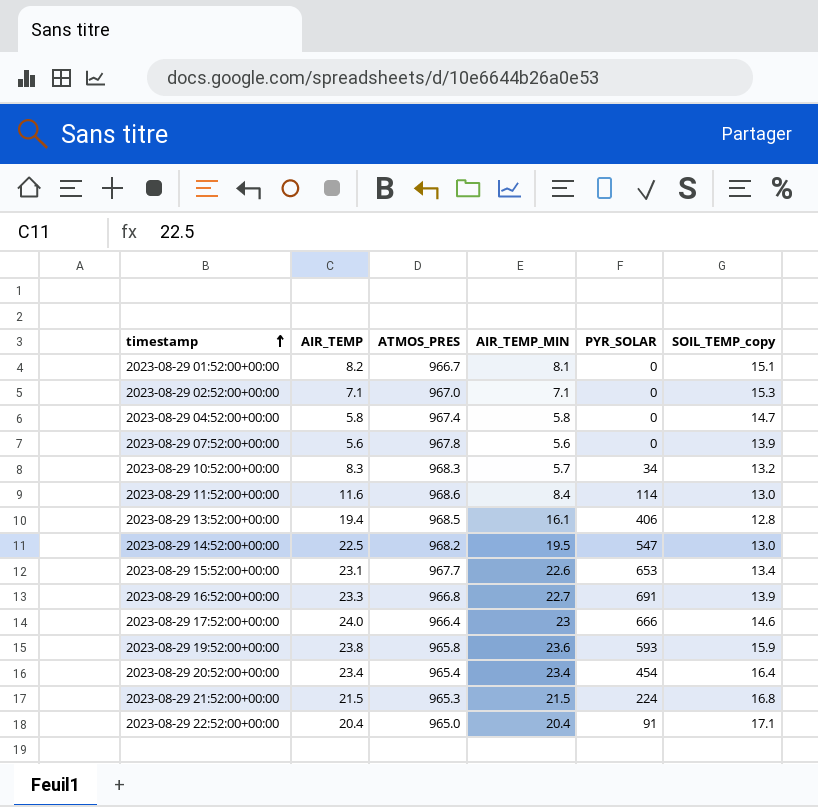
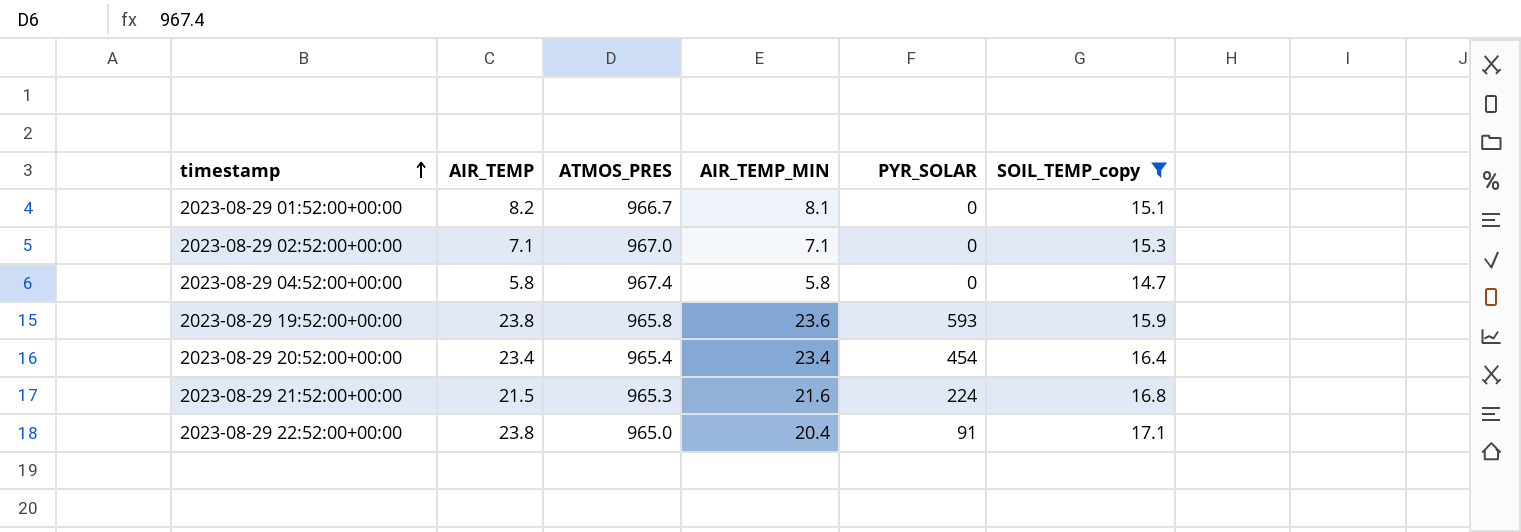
filter: none -> SOIL_TEMP_copy >= 14.7
2023-08-29 21:52:00+00:00 | AIR_TEMP_MIN: 21.5 -> 21.6
2023-08-29 22:52:00+00:00 | AIR_TEMP: 20.4 -> 23.8

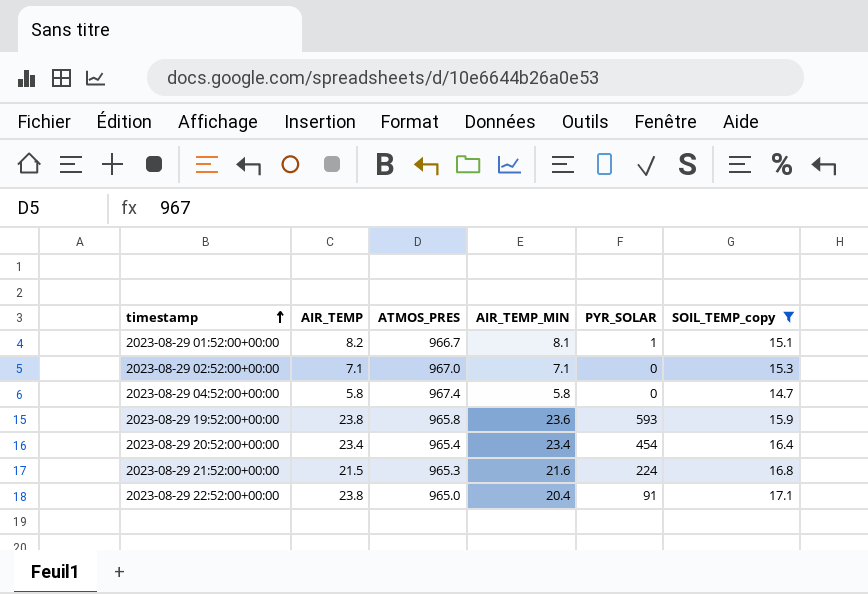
2023-08-29 01:52:00+00:00 | PYR_SOLAR: 0 -> 1

